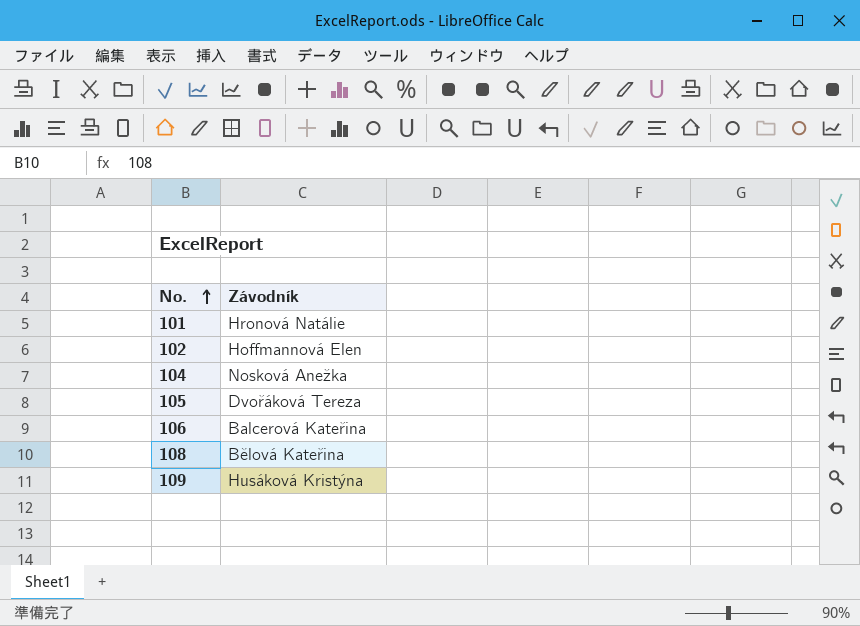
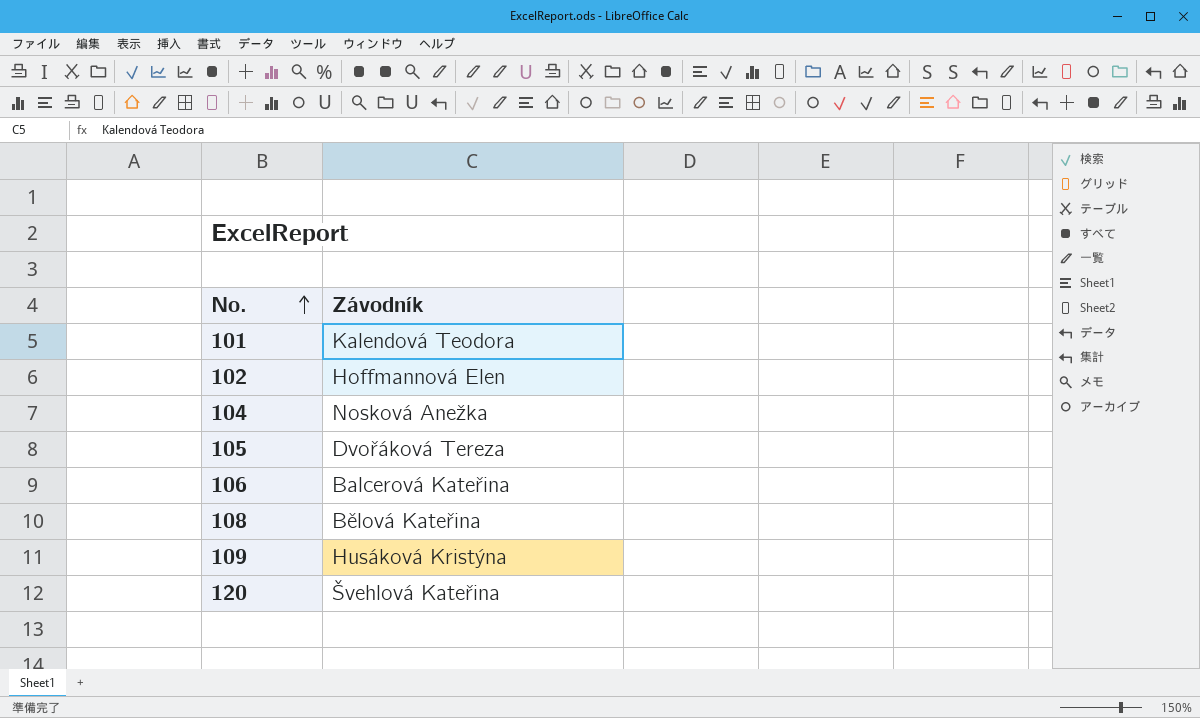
101 | Závodník: Hronová Natálie -> Kalendová Teodora
row 120: none -> Švehlová Kateřina

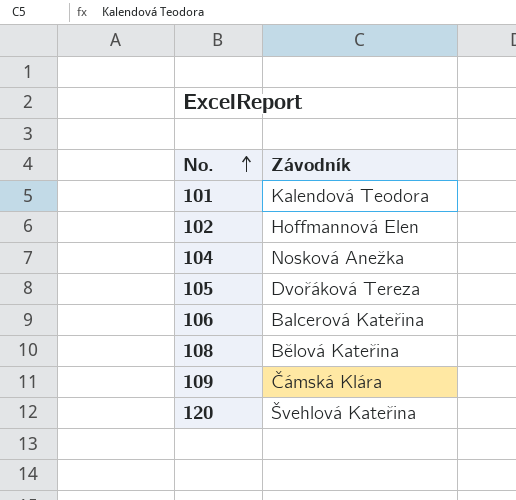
109 | Závodník: Husáková Kristýna -> Čámská Klára

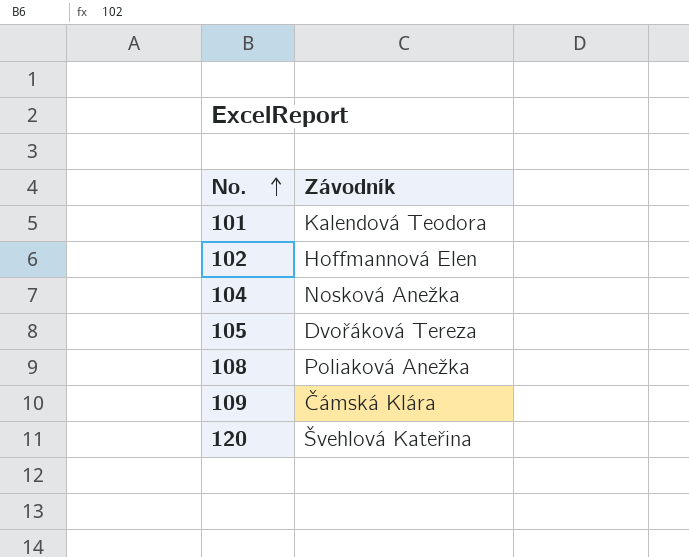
row 106: Balcerová Kateřina -> none
108 | Závodník: Bělová Kateřina -> Poliaková Anežka

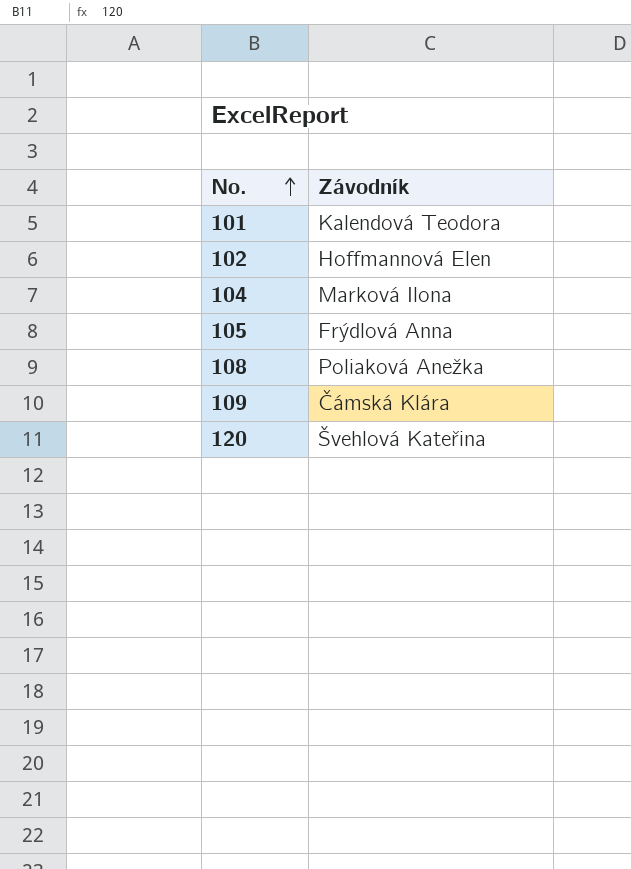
104 | Závodník: Nosková Anežka -> Marková Ilona
105 | Závodník: Dvořáková Tereza -> Frýdlová Anna

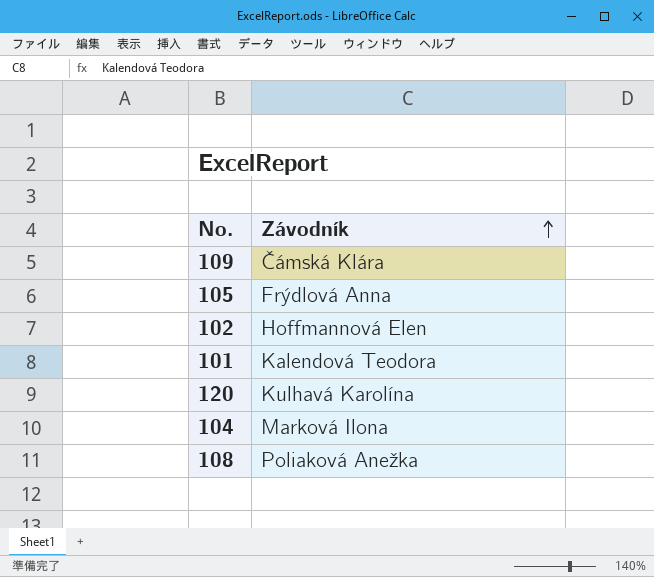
row order: No. ascending -> Závodník ascending
120 | Závodník: Švehlová Kateřina -> Kulhavá Karolína

